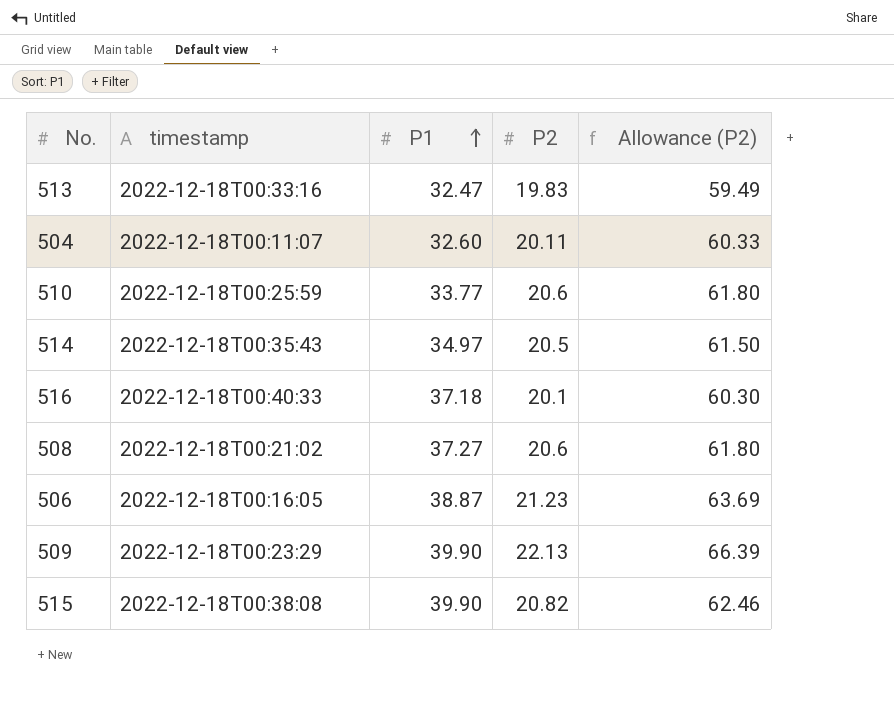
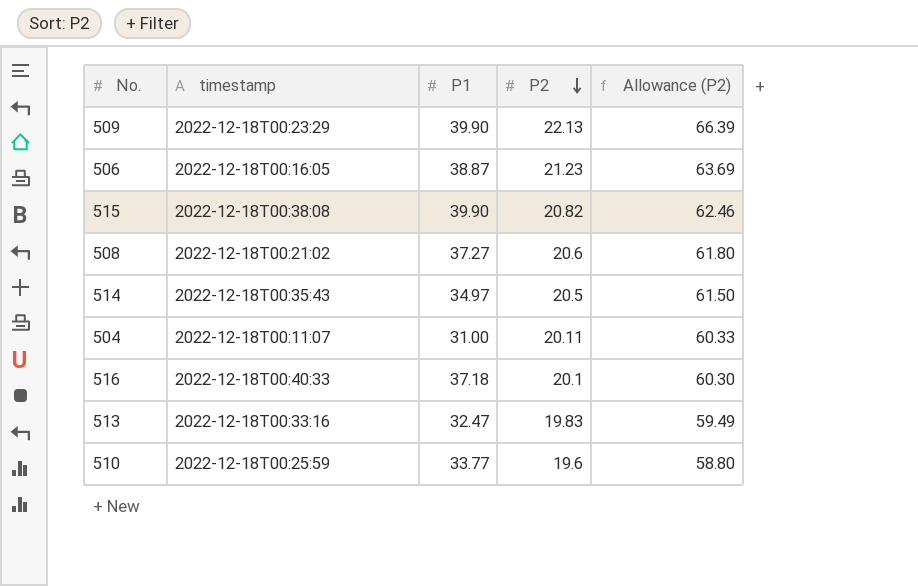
row order: P1 ascending -> P2 descending
504 | P1: 32.60 -> 31.00
510 | P2: 20.6 -> 19.6
510 | Allowance (P2): 61.80 -> 58.80

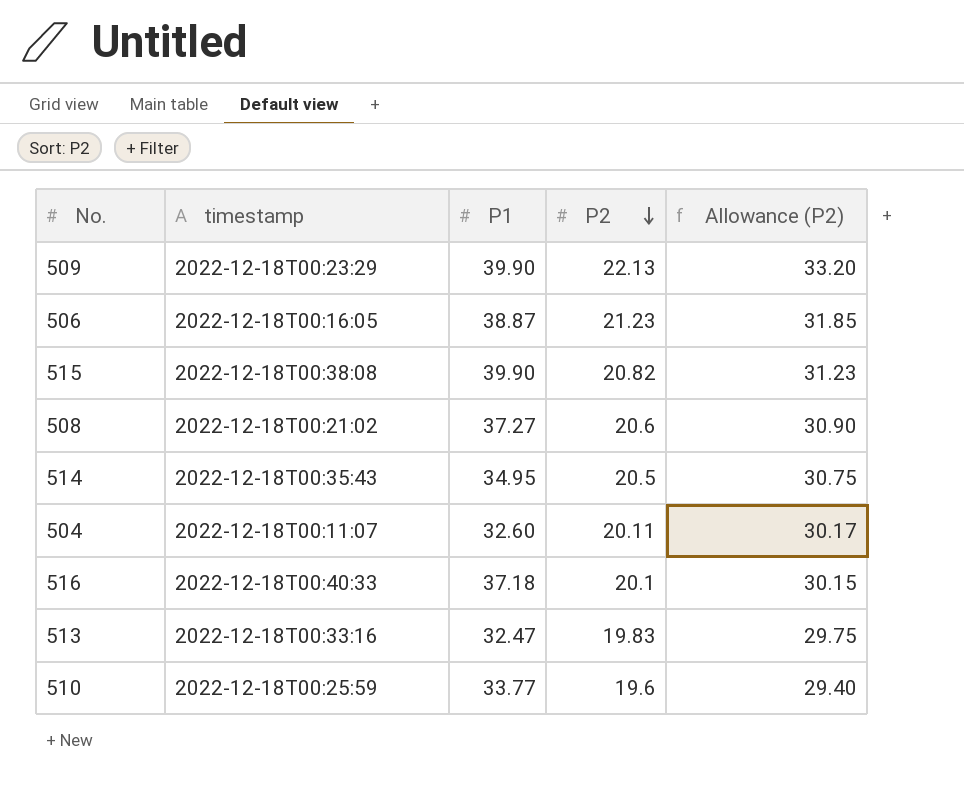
column Allowance (P2) | formula: [P2] * 3 -> [P2] * 1.5
514 | P1: 34.97 -> 34.95
504 | P1: 31.00 -> 32.60

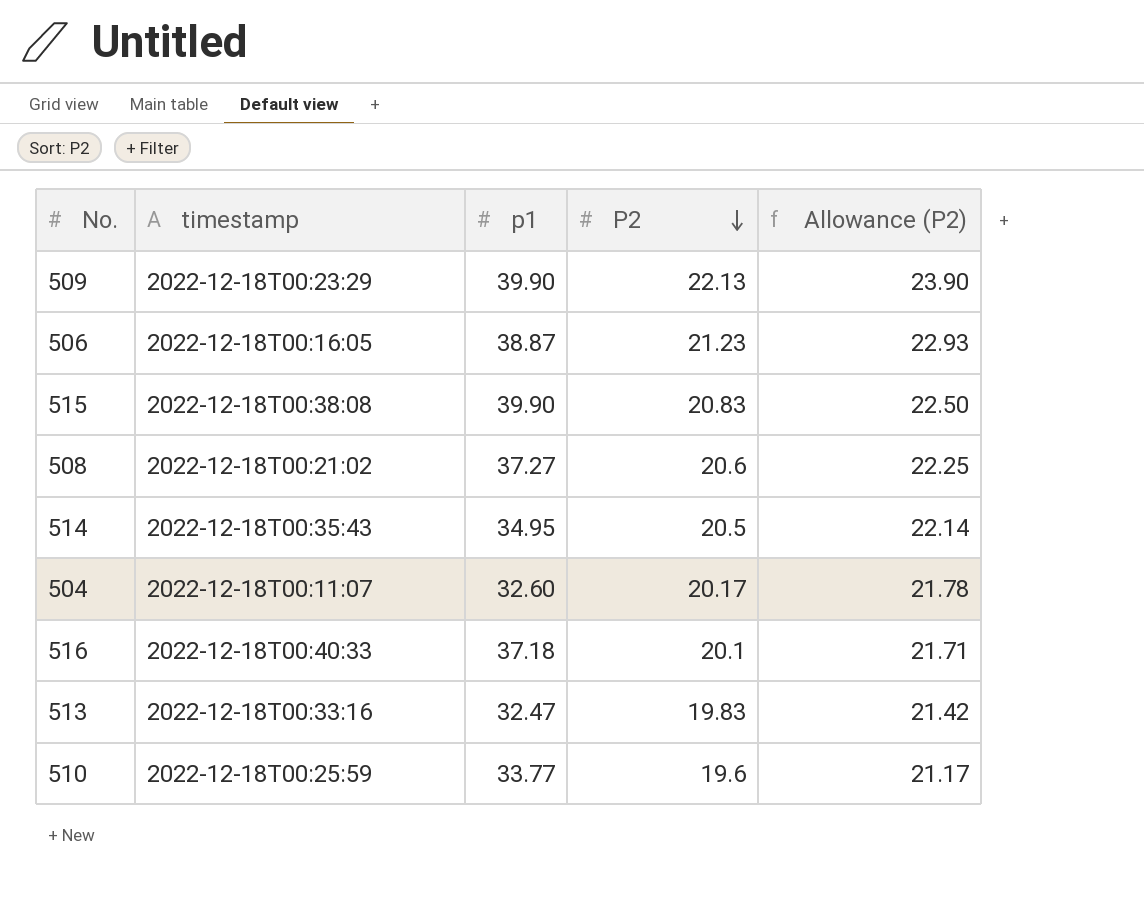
column name: P1 -> p1
column Allowance (P2) | formula: [P2] * 1.5 -> [P2] * 1.08
515 | P2: 20.82 -> 20.83
504 | P2: 20.11 -> 20.17

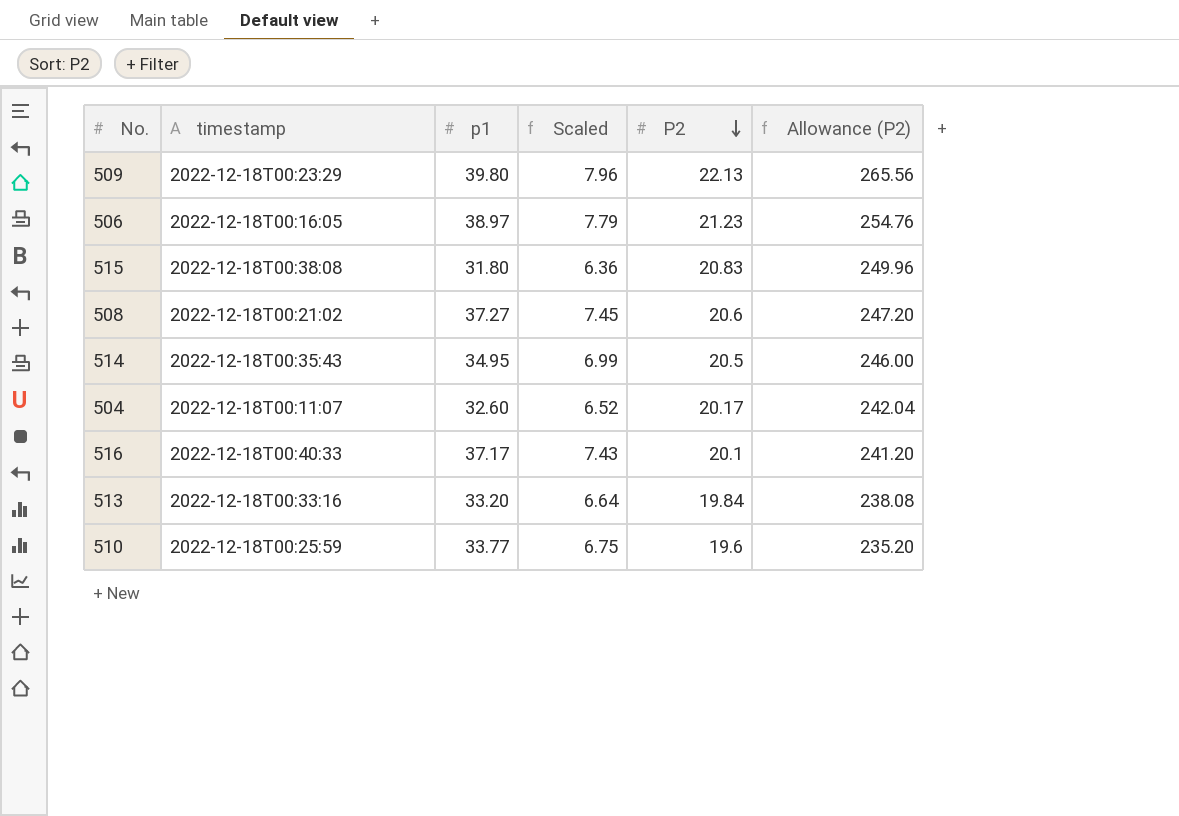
column Scaled | formula: none -> [p1] * 0.2
column Allowance (P2) | formula: [P2] * 1.08 -> [P2] * 12
509 | p1: 39.90 -> 39.80
506 | p1: 38.87 -> 38.97
515 | p1: 39.90 -> 31.80
516 | p1: 37.18 -> 37.17
513 | p1: 32.47 -> 33.20
513 | P2: 19.83 -> 19.84

